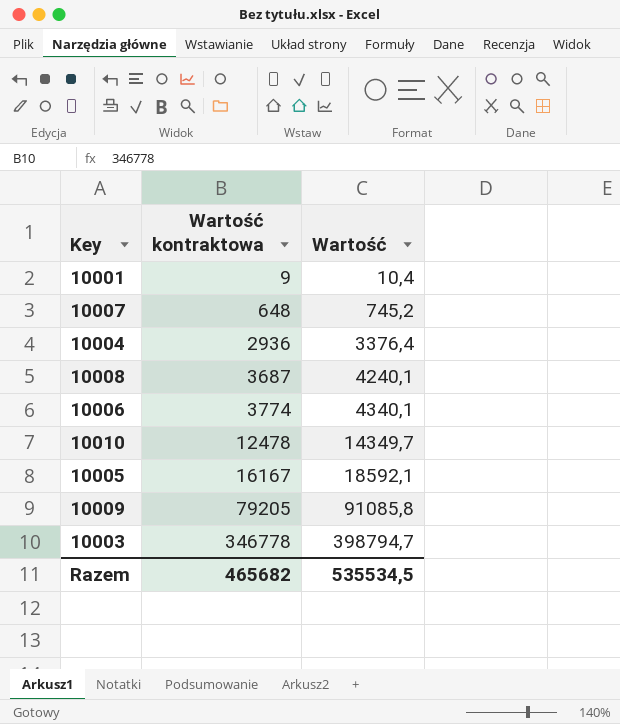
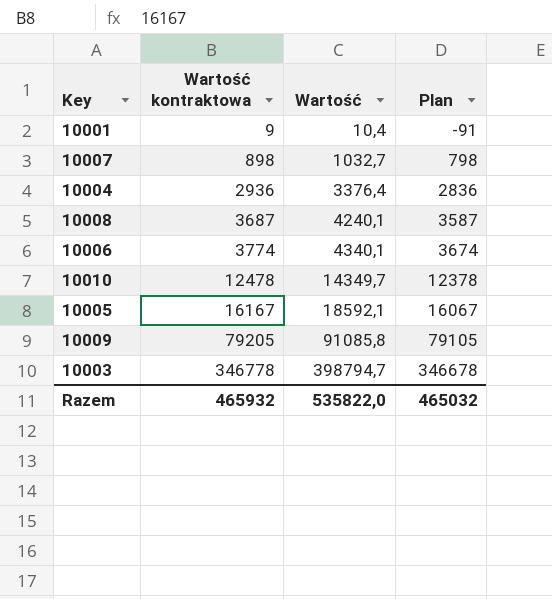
column Plan | formula: none -> [Wartość kontraktowa] - 100
10007 | Wartość kontraktowa: 648 -> 898
10007 | Wartość: 745,2 -> 1032,7
Razem | Wartość kontraktowa: 465682 -> 465932
Razem | Wartość: 535534,5 -> 535822,0

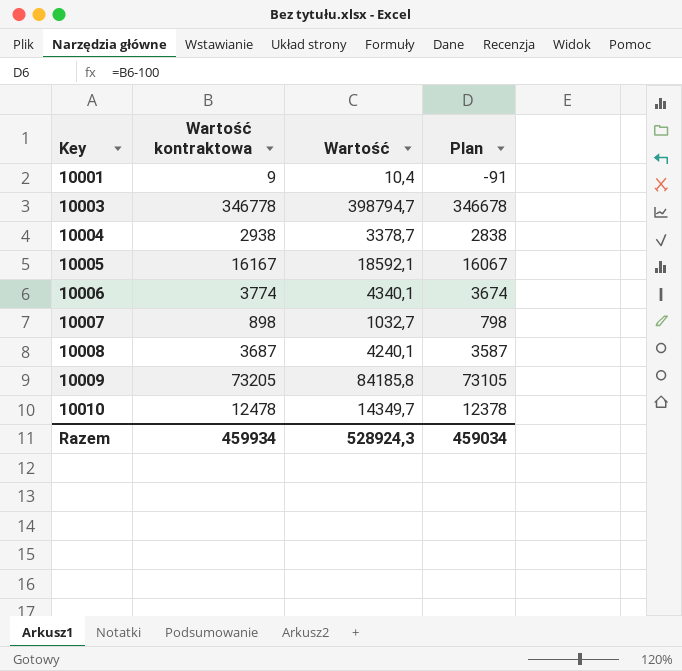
row order: Wartość kontraktowa ascending -> Key ascending
10004 | Wartość kontraktowa: 2936 -> 2938
10004 | Wartość: 3376,4 -> 3378,7
10004 | Plan: 2836 -> 2838
10009 | Wartość kontraktowa: 79205 -> 73205
10009 | Wartość: 91085,8 -> 84185,8
10009 | Plan: 79105 -> 73105
Razem | Wartość kontraktowa: 465932 -> 459934
Razem | Wartość: 535822,0 -> 528924,3
Razem | Plan: 465032 -> 459034

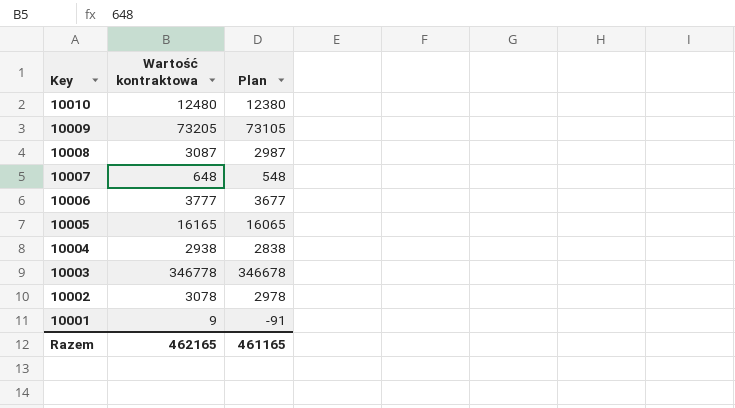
row order: Key ascending -> Key descending
column Wartość | formula: [Wartość kontraktowa] * 1,15 -> none
10010 | Wartość kontraktowa: 12478 -> 12480
10010 | Plan: 12378 -> 12380
10008 | Wartość kontraktowa: 3687 -> 3087
10008 | Plan: 3587 -> 2987
10007 | Wartość kontraktowa: 898 -> 648
10007 | Plan: 798 -> 548
10006 | Wartość kontraktowa: 3774 -> 3777
10006 | Plan: 3674 -> 3677
10005 | Wartość kontraktowa: 16167 -> 16165
10005 | Plan: 16067 -> 16065
row 10002: none -> 3078 | 2978
Razem | Wartość kontraktowa: 459934 -> 462165
Razem | Plan: 459034 -> 461165

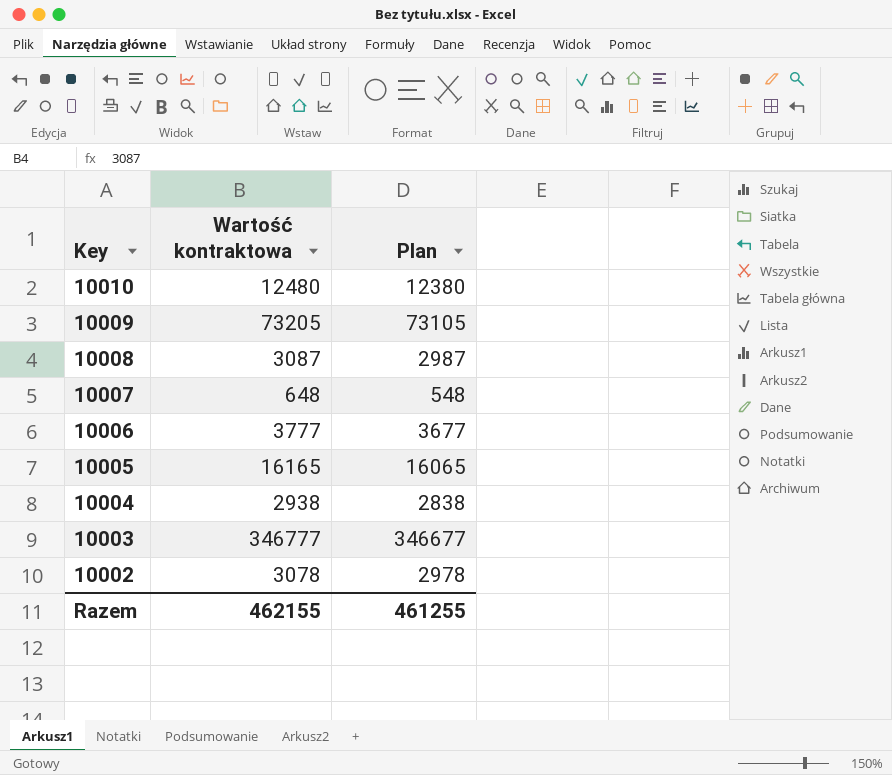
row 10001: 9 | -91 -> none
10003 | Wartość kontraktowa: 346778 -> 346777
10003 | Plan: 346678 -> 346677
Razem | Wartość kontraktowa: 462165 -> 462155
Razem | Plan: 461165 -> 461255

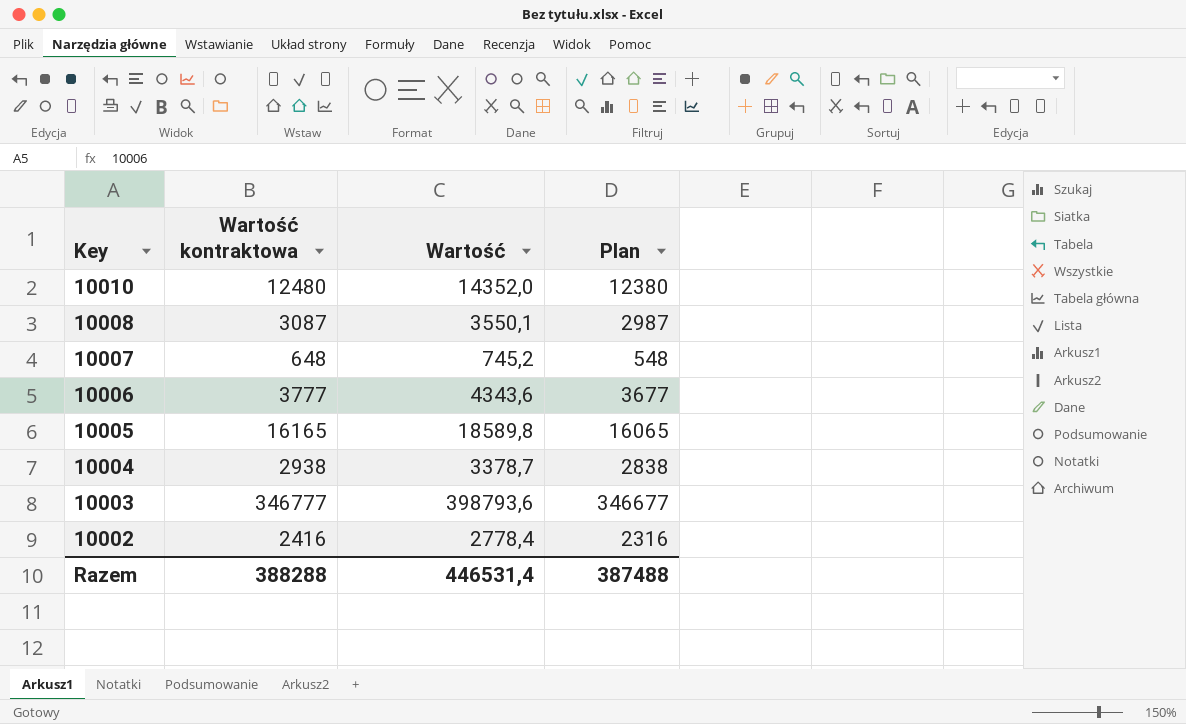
column Wartość | formula: none -> [Wartość kontraktowa] * 1,15
row 10009: 73205 | 73105 -> none
10002 | Wartość kontraktowa: 3078 -> 2416
10002 | Plan: 2978 -> 2316
Razem | Wartość kontraktowa: 462155 -> 388288
Razem | Plan: 461255 -> 387488

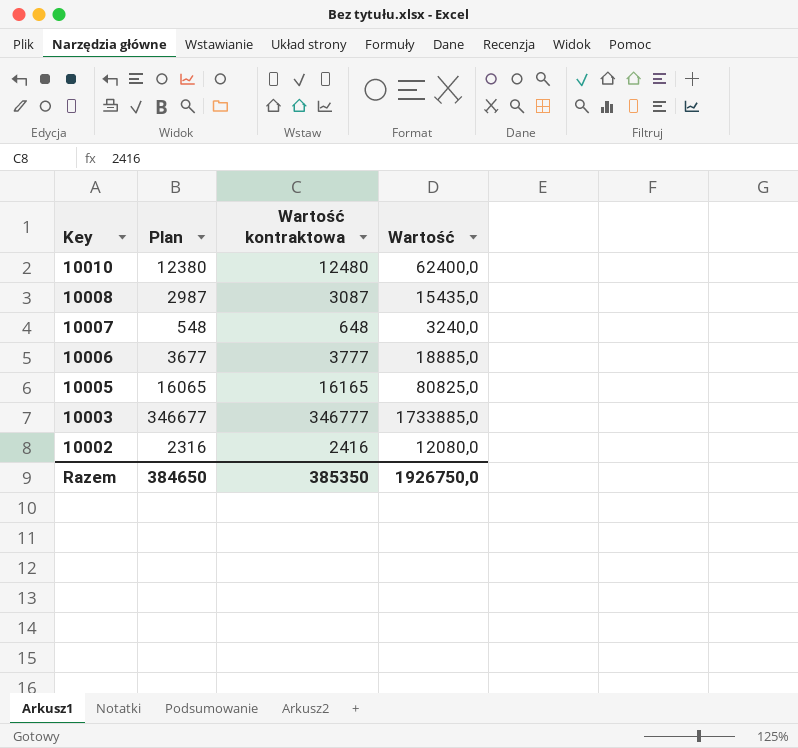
column Plan | position: 4 -> 2
column Wartość | formula: [Wartość kontraktowa] * 1,15 -> [Wartość kontraktowa] * 5
row 10004: 2938 | 3378,7 | 2838 -> none
Razem | Plan: 387488 -> 384650
Razem | Wartość kontraktowa: 388288 -> 385350
Razem | Wartość: 446531,4 -> 1926750,0

